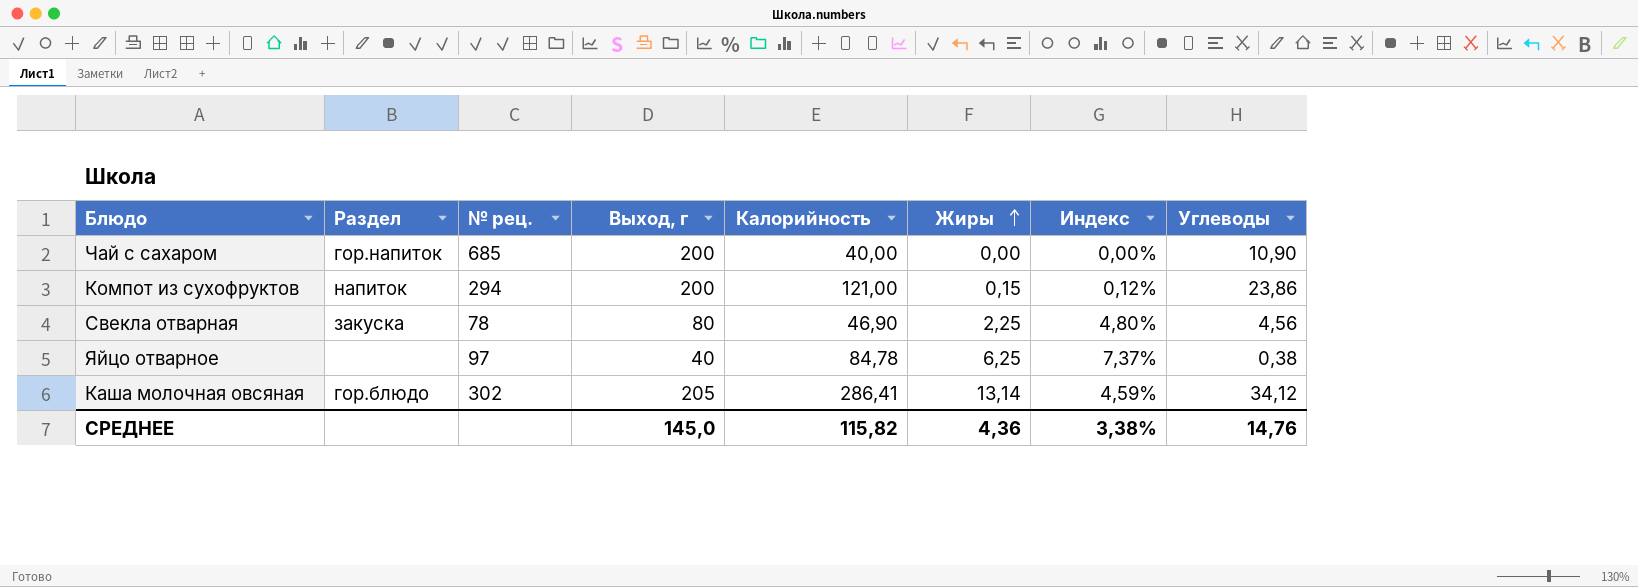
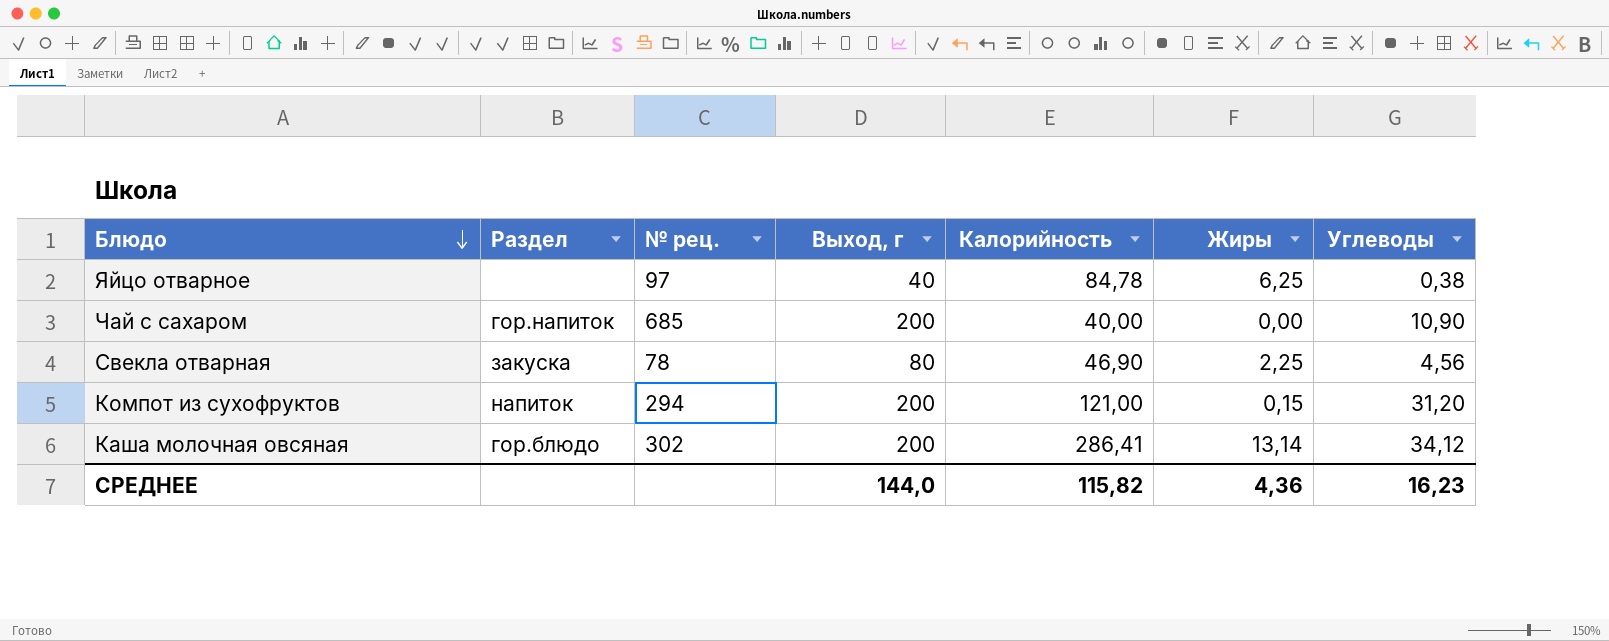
row order: Жиры ascending -> Блюдо descending
column Индекс | formula: [Жиры] / [Калорийность] -> none
Компот из сухофруктов | Углеводы: 23,86 -> 31,20
Каша молочная овсяная | Выход, г: 205 -> 200
СРЕДНЕЕ | Выход, г: 145,0 -> 144,0
СРЕДНЕЕ | Углеводы: 14,76 -> 16,23

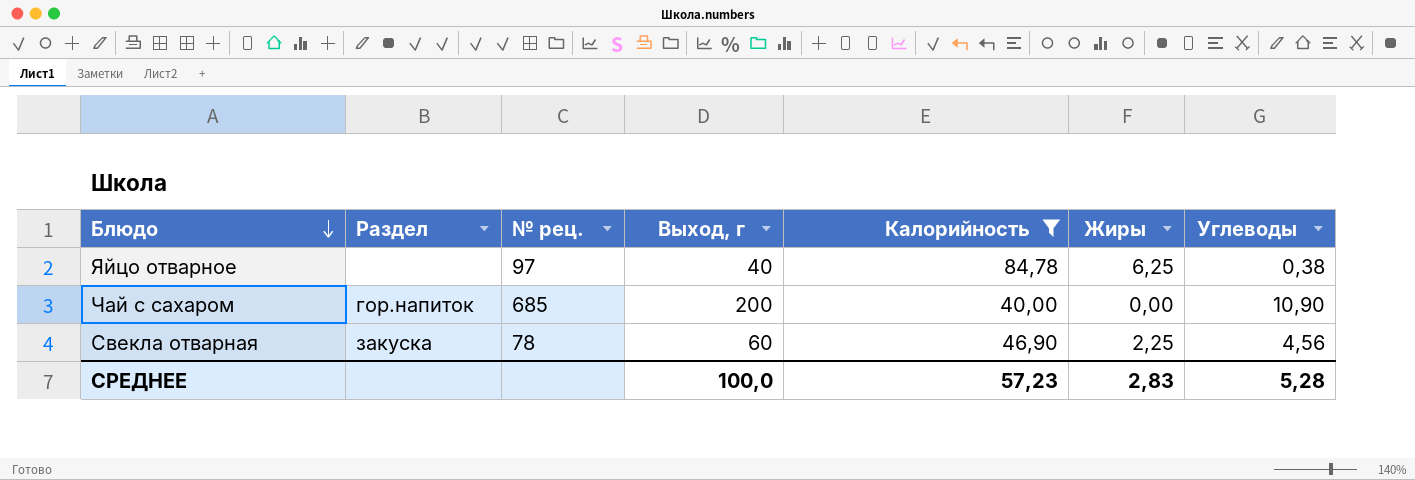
filter: none -> Калорийность <= 84,78
Свекла отварная | Выход, г: 80 -> 60
СРЕДНЕЕ | Выход, г: 144,0 -> 100,0
СРЕДНЕЕ | Калорийность: 115,82 -> 57,23
СРЕДНЕЕ | Жиры: 4,36 -> 2,83
СРЕДНЕЕ | Углеводы: 16,23 -> 5,28

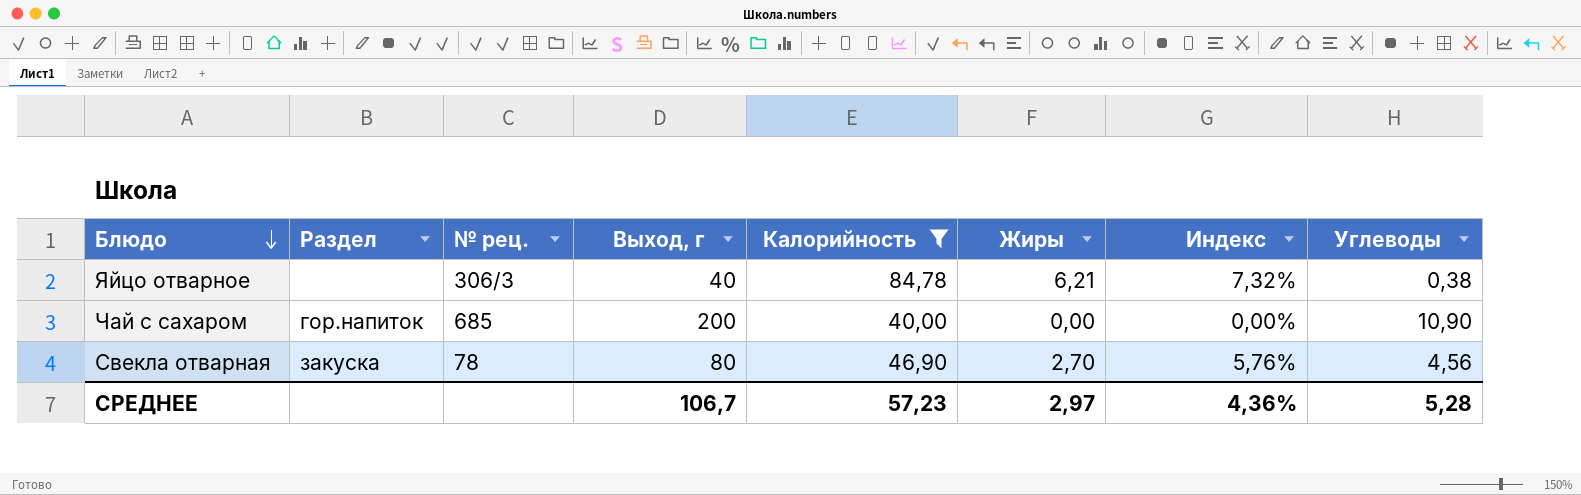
column Индекс | formula: none -> [Жиры] / [Калорийность]
Яйцо отварное | № рец.: 97 -> 306/3
Яйцо отварное | Жиры: 6,25 -> 6,21
Свекла отварная | Выход, г: 60 -> 80
Свекла отварная | Жиры: 2,25 -> 2,70
СРЕДНЕЕ | Выход, г: 100,0 -> 106,7
СРЕДНЕЕ | Жиры: 2,83 -> 2,97

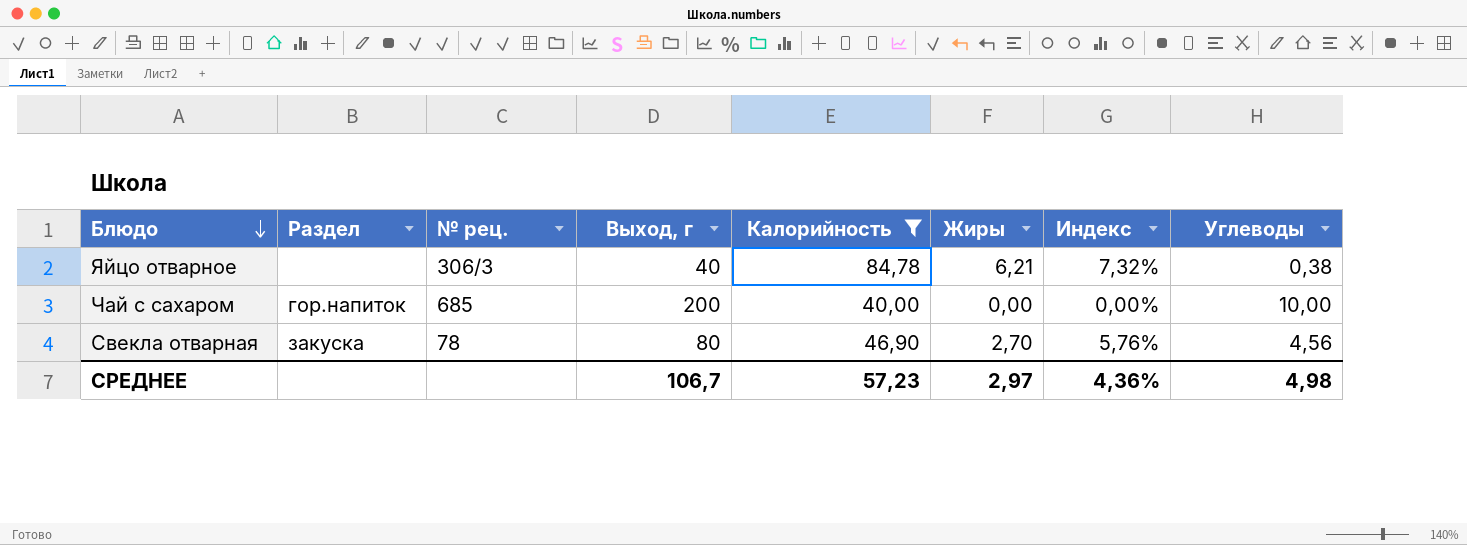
Чай с сахаром | Углеводы: 10,90 -> 10,00
СРЕДНЕЕ | Углеводы: 5,28 -> 4,98

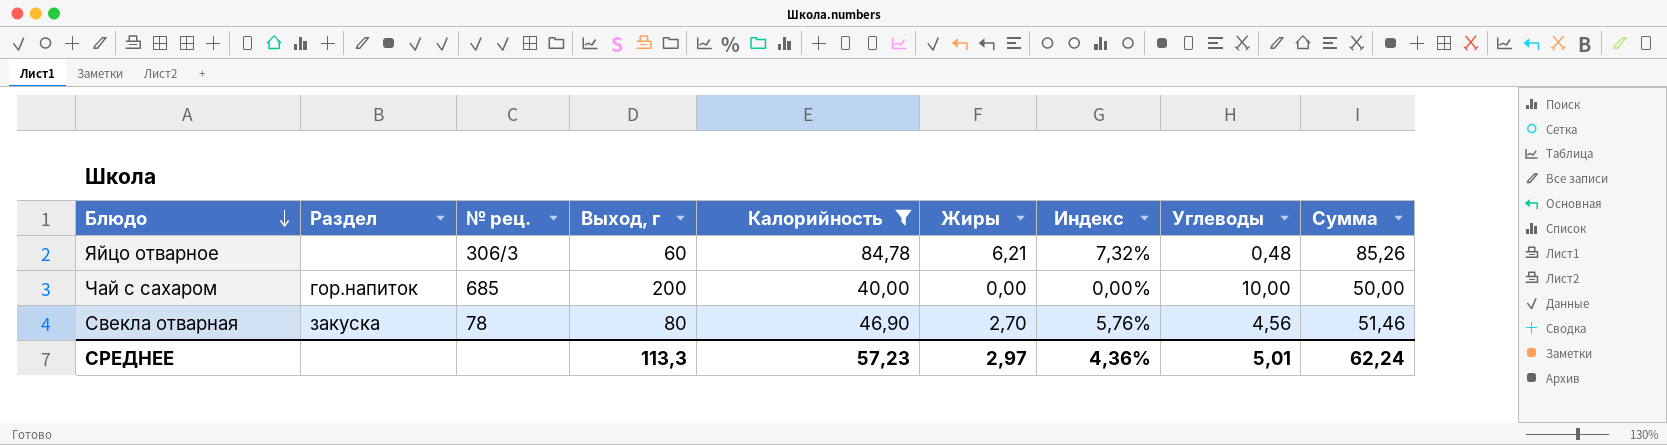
column Сумма | formula: none -> [Калорийность] + [Углеводы]
Яйцо отварное | Выход, г: 40 -> 60
Яйцо отварное | Углеводы: 0,38 -> 0,48
СРЕДНЕЕ | Выход, г: 106,7 -> 113,3
СРЕДНЕЕ | Углеводы: 4,98 -> 5,01

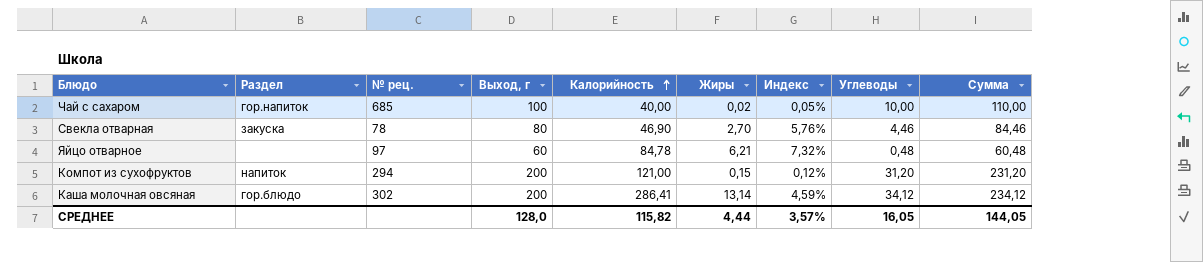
filter: Калорийность <= 84,78 -> none
row order: Блюдо descending -> Калорийность ascending
column Сумма | formula: [Калорийность] + [Углеводы] -> [Выход, г] + [Углеводы]
Чай с сахаром | Выход, г: 200 -> 100
Чай с сахаром | Жиры: 0,00 -> 0,02
Чай с сахаром | Индекс: 0,00% -> 0,05%
Свекла отварная | Углеводы: 4,56 -> 4,46
Яйцо отварное | № рец.: 306/3 -> 97
СРЕДНЕЕ | Выход, г: 113,3 -> 128,0
СРЕДНЕЕ | Калорийность: 57,23 -> 115,82
СРЕДНЕЕ | Жиры: 2,97 -> 4,44
СРЕДНЕЕ | Индекс: 4,36% -> 3,57%
СРЕДНЕЕ | Углеводы: 5,01 -> 16,05
СРЕДНЕЕ | Сумма: 62,24 -> 144,05

